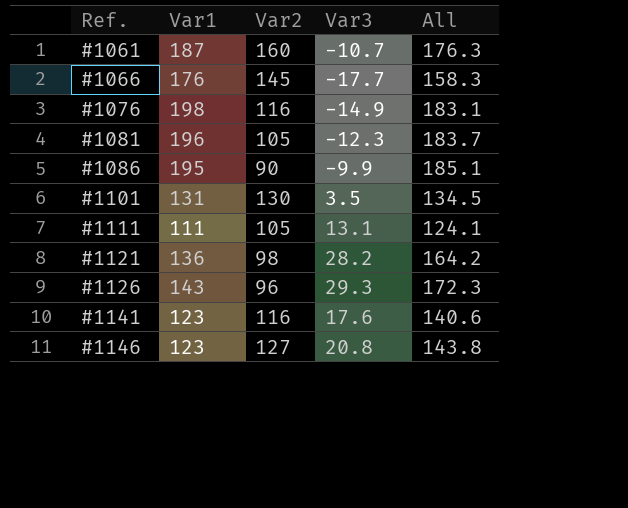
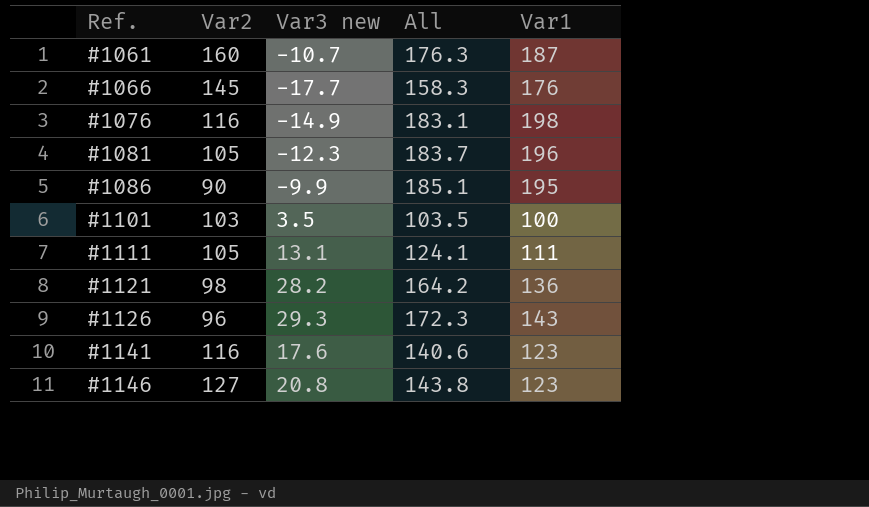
column name: Var3 -> Var3 new
column Var1 | position: 2 -> 5
#1101 | Var2: 130 -> 103
#1101 | All: 134.5 -> 103.5
#1101 | Var1: 131 -> 100

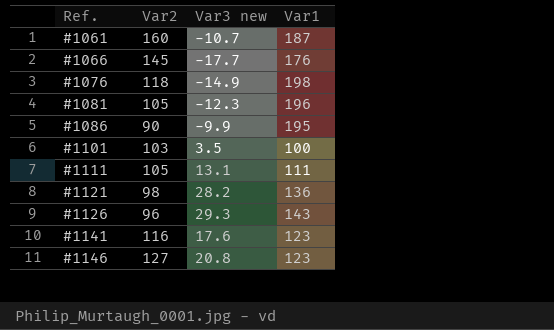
column All | formula: [Var3 new] + [Var1] -> none
#1076 | Var2: 116 -> 118

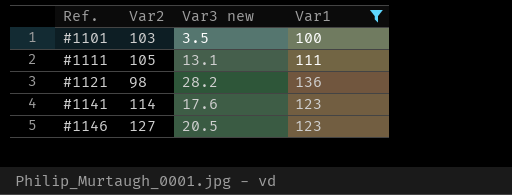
filter: none -> Var1 <= 136
#1141 | Var2: 116 -> 114
#1146 | Var3 new: 20.8 -> 20.5

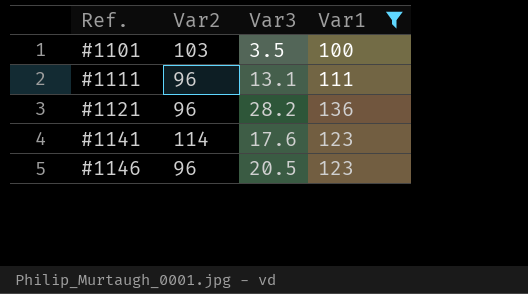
column name: Var3 new -> Var3
#1111 | Var2: 105 -> 96
#1121 | Var2: 98 -> 96
#1146 | Var2: 127 -> 96

